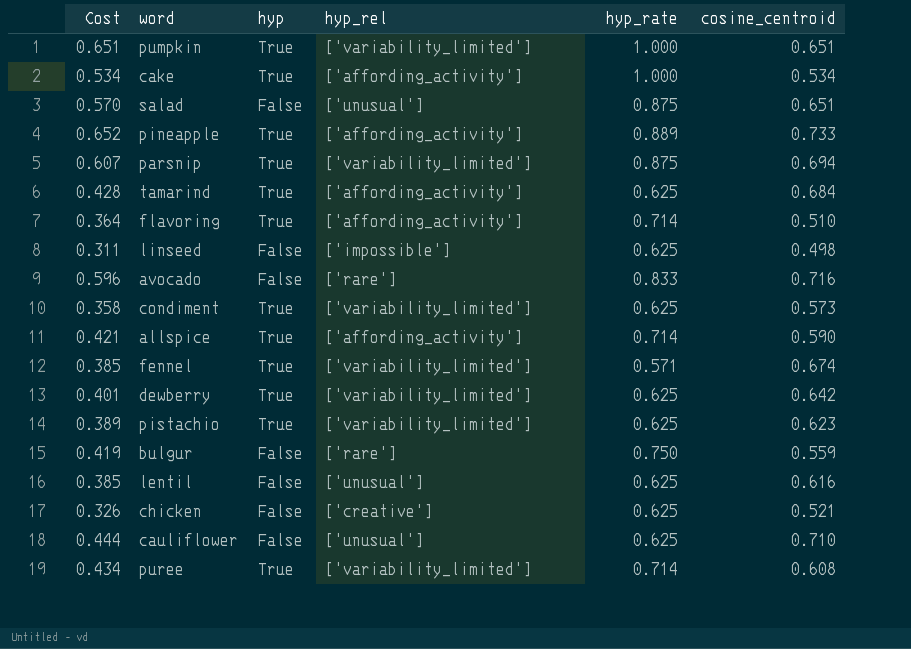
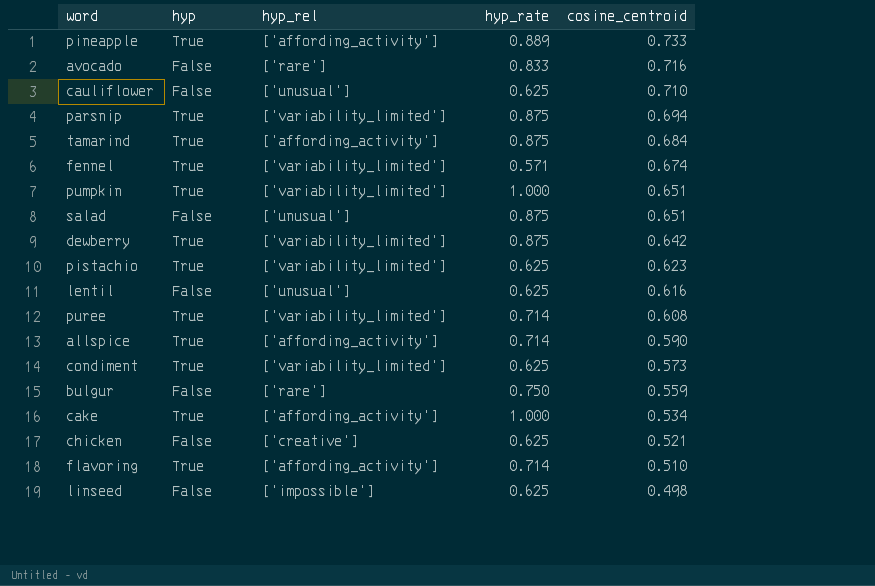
row order: none -> cosine_centroid descending
column Cost | formula: [hyp_rate] * [cosine_centroid] -> none
tamarind | hyp_rate: 0.625 -> 0.875
dewberry | hyp_rate: 0.625 -> 0.875

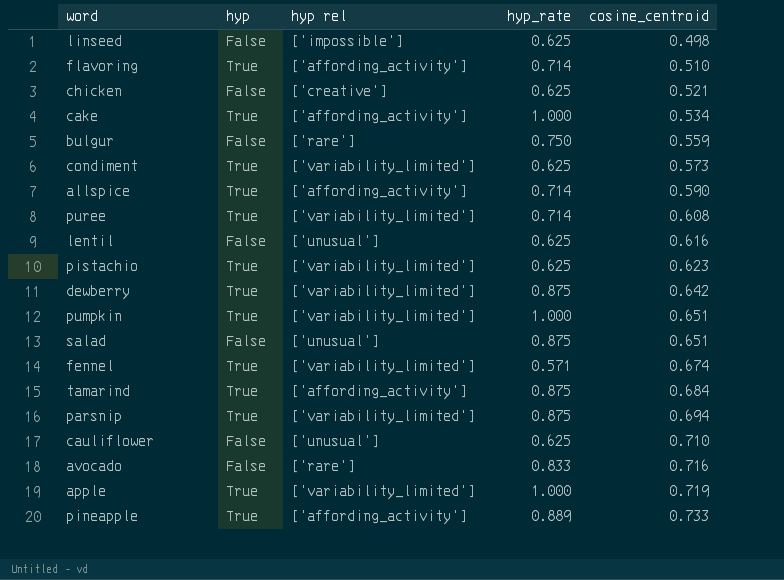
row order: cosine_centroid descending -> cosine_centroid ascending
column name: hyp_rel -> hyp rel
row apple: none -> True | ['variability_limited'] | 1.000 | 0.719

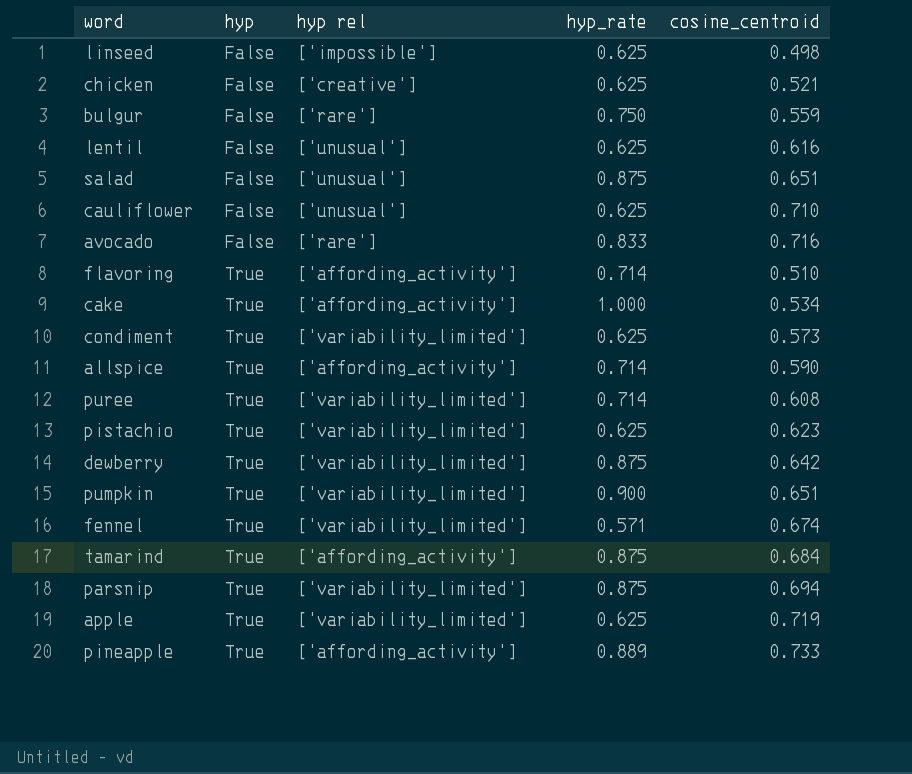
row order: cosine_centroid ascending -> hyp ascending
pumpkin | hyp_rate: 1.000 -> 0.900
apple | hyp_rate: 1.000 -> 0.625

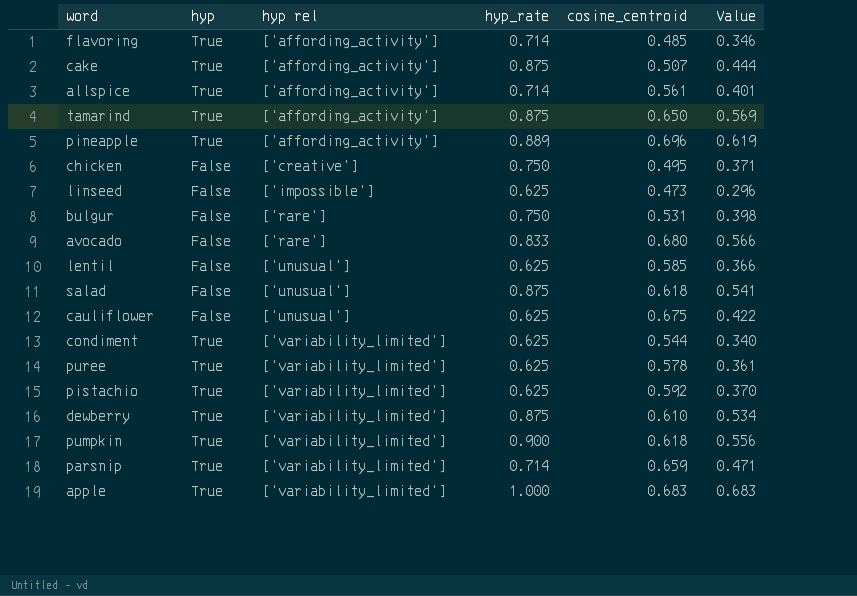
row order: hyp ascending -> hyp rel ascending
column Value | formula: none -> [hyp_rate] * [cosine_centroid]
row fennel: True | ['variability_limited'] | 0.571 | 0.674 -> none
flavoring | cosine_centroid: 0.510 -> 0.485
cake | hyp_rate: 1.000 -> 0.875
cake | cosine_centroid: 0.534 -> 0.507
allspice | cosine_centroid: 0.590 -> 0.561
tamarind | cosine_centroid: 0.684 -> 0.650
pineapple | cosine_centroid: 0.733 -> 0.696
chicken | hyp_rate: 0.625 -> 0.750
chicken | cosine_centroid: 0.521 -> 0.495
linseed | cosine_centroid: 0.498 -> 0.473
bulgur | cosine_centroid: 0.559 -> 0.531
avocado | cosine_centroid: 0.716 -> 0.680
lentil | cosine_centroid: 0.616 -> 0.585
salad | cosine_centroid: 0.651 -> 0.618
cauliflower | cosine_centroid: 0.710 -> 0.675
condiment | cosine_centroid: 0.573 -> 0.544
puree | hyp_rate: 0.714 -> 0.625
puree | cosine_centroid: 0.608 -> 0.578
pistachio | cosine_centroid: 0.623 -> 0.592
dewberry | cosine_centroid: 0.642 -> 0.610
pumpkin | cosine_centroid: 0.651 -> 0.618
parsnip | hyp_rate: 0.875 -> 0.714
parsnip | cosine_centroid: 0.694 -> 0.659
apple | hyp_rate: 0.625 -> 1.000
apple | cosine_centroid: 0.719 -> 0.683

